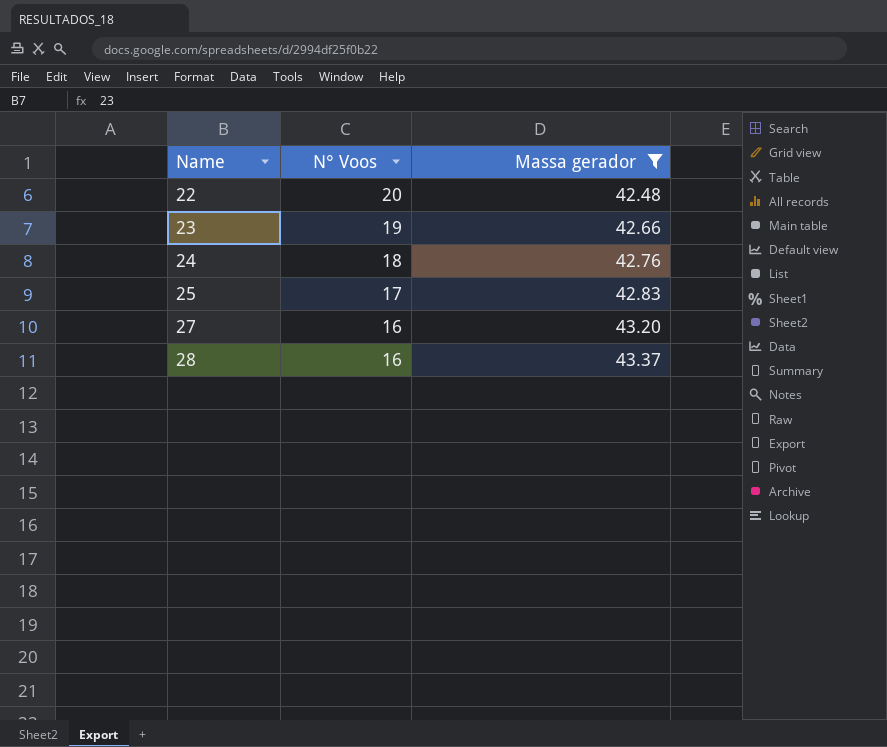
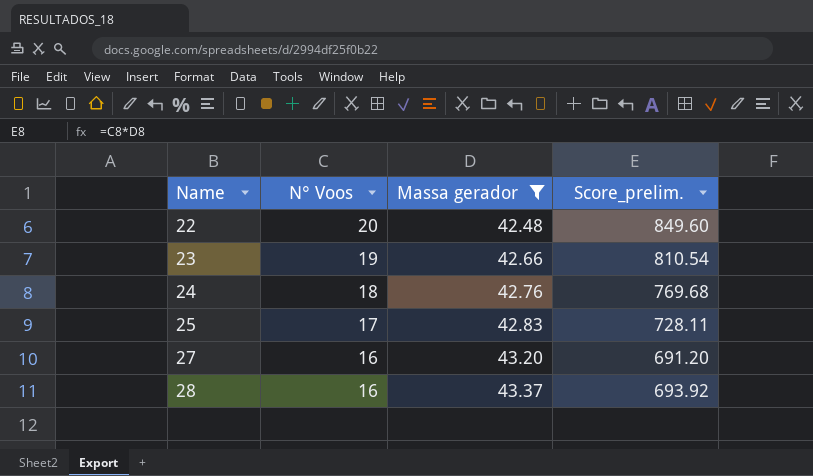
column Score_prelim. | formula: none -> [N° Voos] * [Massa gerador]

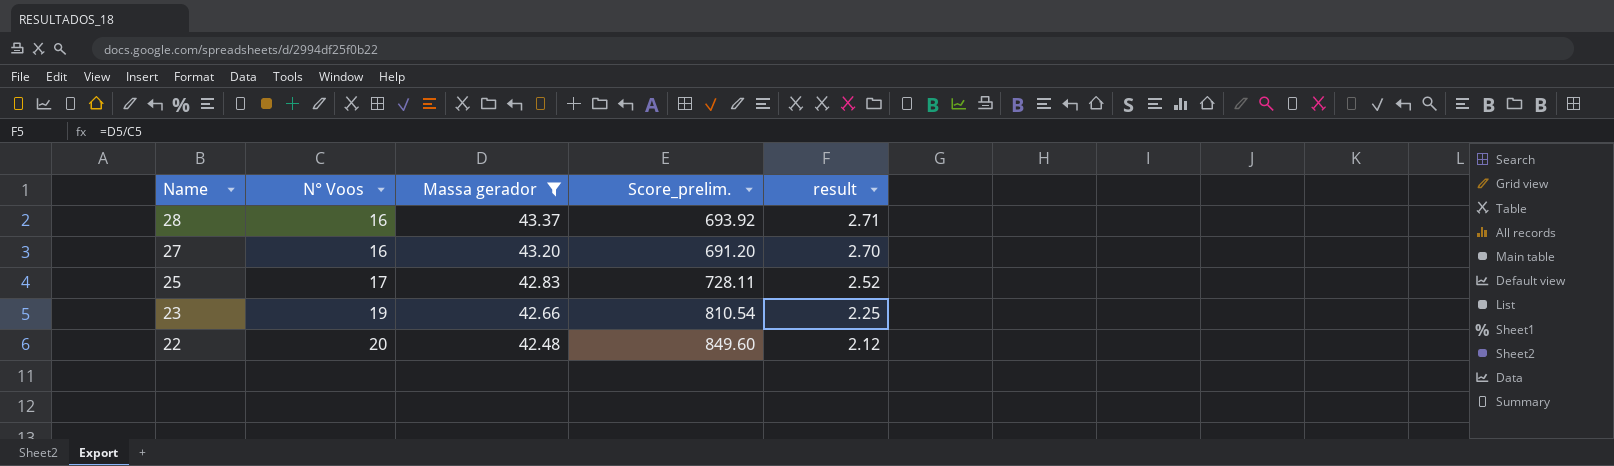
row order: Name ascending -> Name descending
column result | formula: none -> [Massa gerador] / [N° Voos]
row 24: 18 | 42.76 | 769.68 -> none

